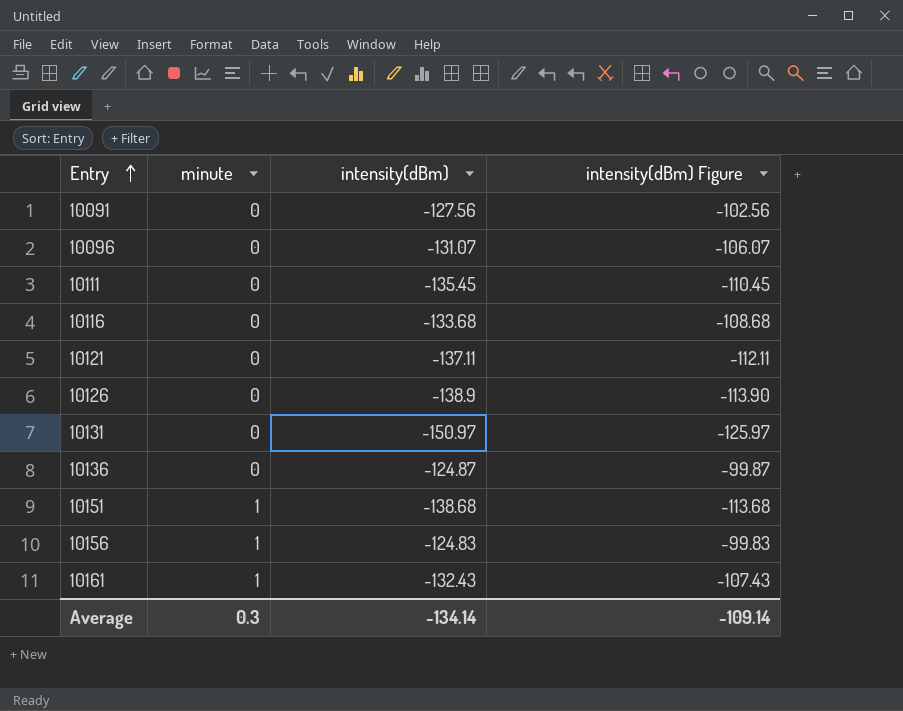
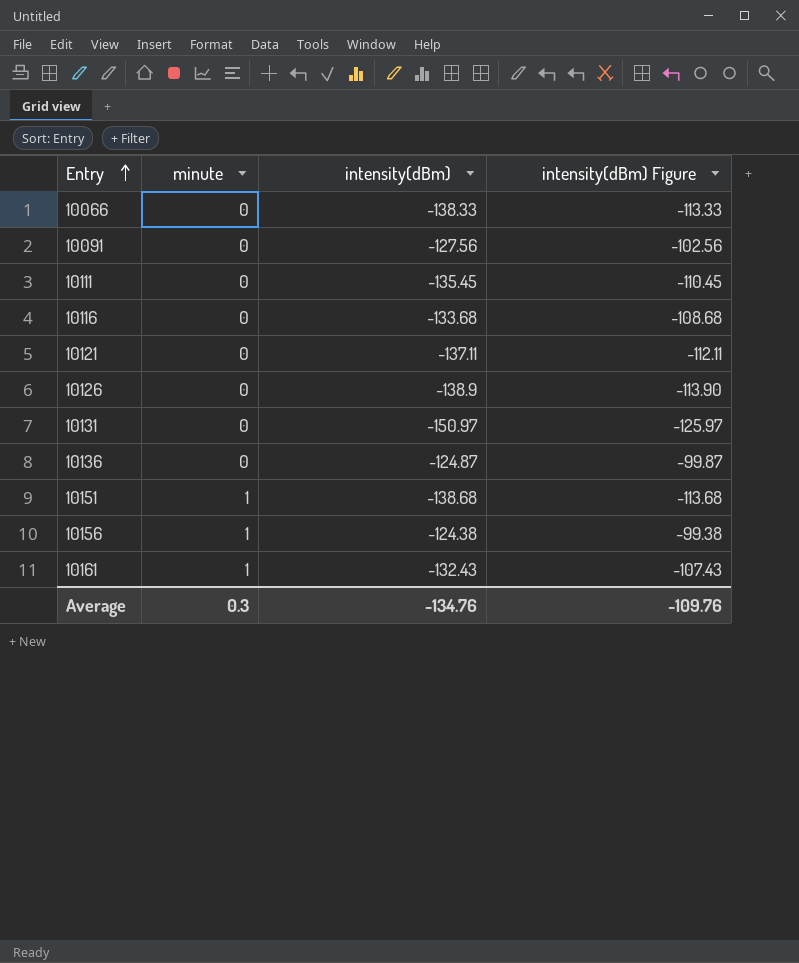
row 10096: 0 | -131.07 | -106.07 -> none
row 10066: none -> 0 | -138.33 | -113.33
10156 | intensity(dBm): -124.83 -> -124.38
10156 | intensity(dBm) Figure: -99.83 -> -99.38
Average | intensity(dBm): -134.14 -> -134.76
Average | intensity(dBm) Figure: -109.14 -> -109.76

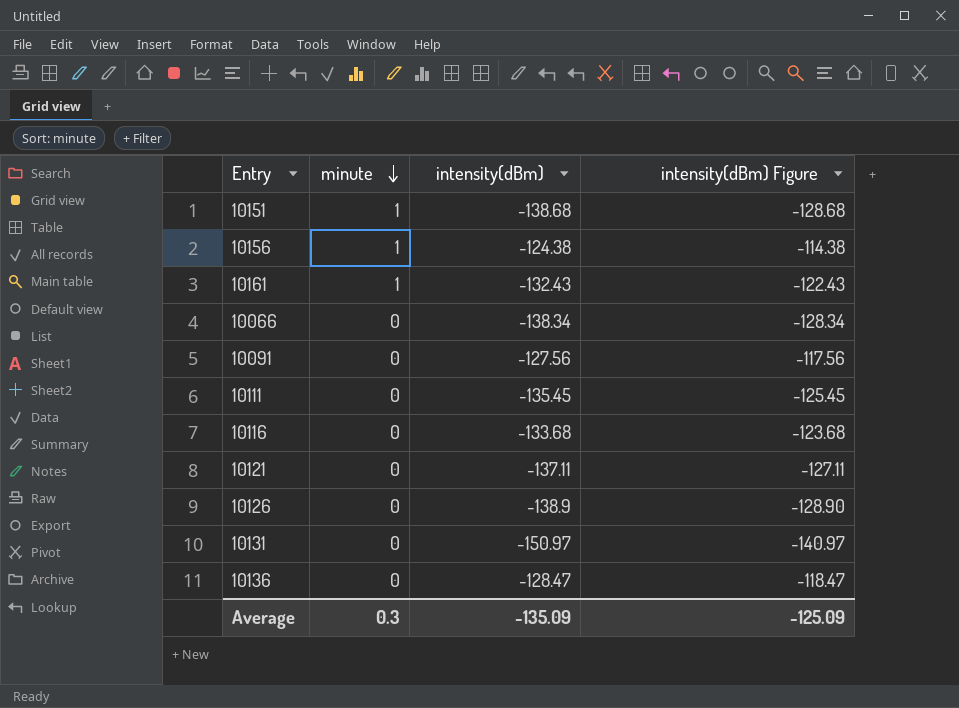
row order: Entry ascending -> minute descending
column intensity(dBm) Figure | formula: [intensity(dBm)] + 25 -> [intensity(dBm)] + 10
10066 | intensity(dBm): -138.33 -> -138.34
10136 | intensity(dBm): -124.87 -> -128.47
Average | intensity(dBm): -134.76 -> -135.09
Average | intensity(dBm) Figure: -109.76 -> -125.09

